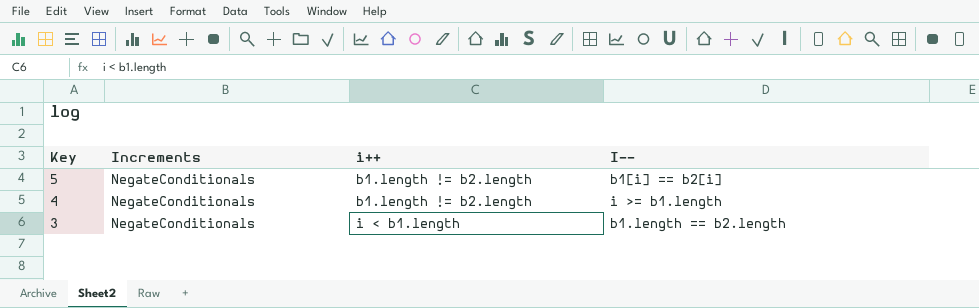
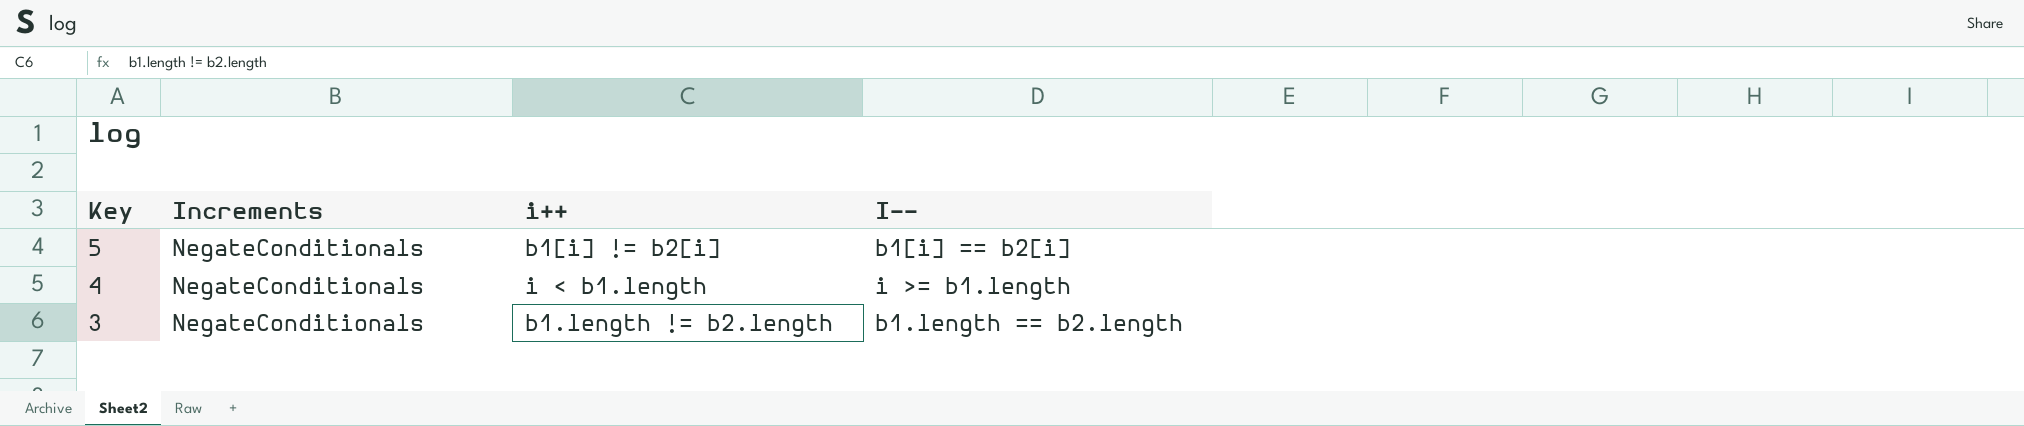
5 | i++: b1.length != b2.length -> b1[i] != b2[i]
4 | i++: b1.length != b2.length -> i < b1.length
3 | i++: i < b1.length -> b1.length != b2.length

